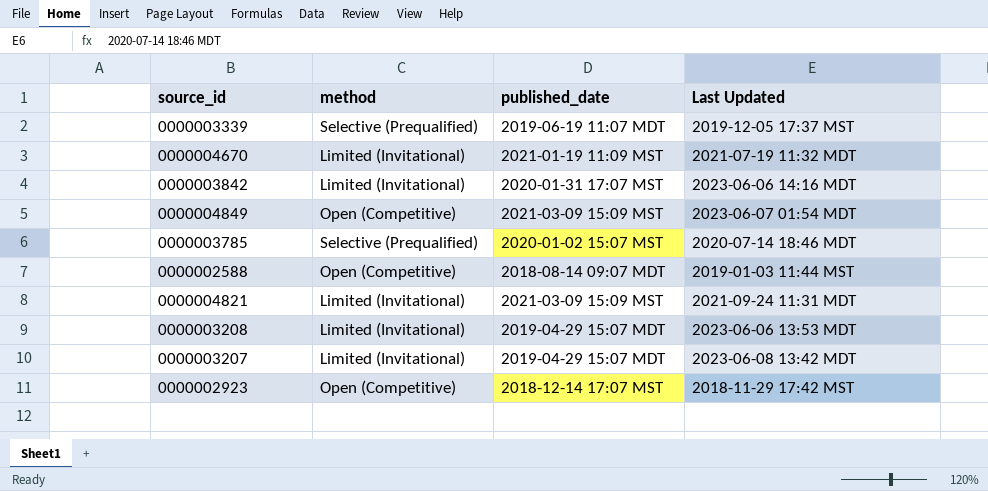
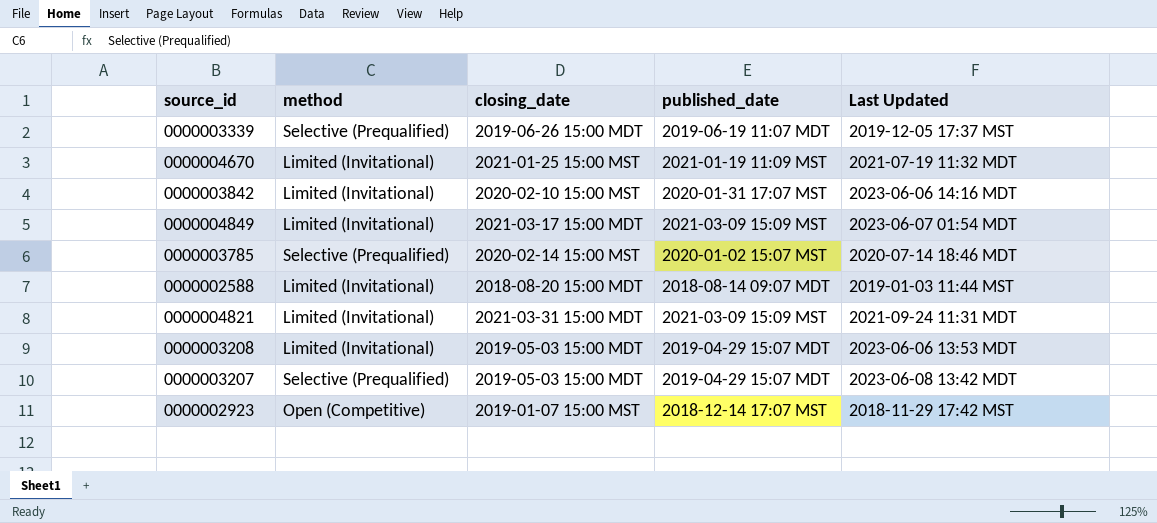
column closing_date | position: none -> 3
0000004849 | method: Open (Competitive) -> Limited (Invitational)
0000002588 | method: Open (Competitive) -> Limited (Invitational)
0000003207 | method: Limited (Invitational) -> Selective (Prequalified)

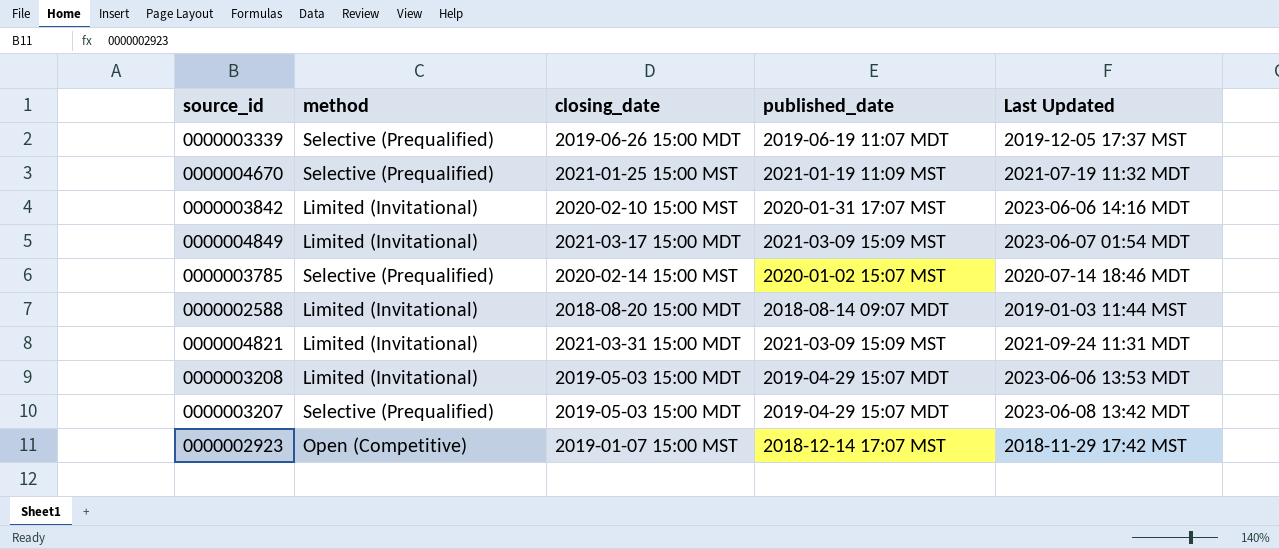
0000004670 | method: Limited (Invitational) -> Selective (Prequalified)

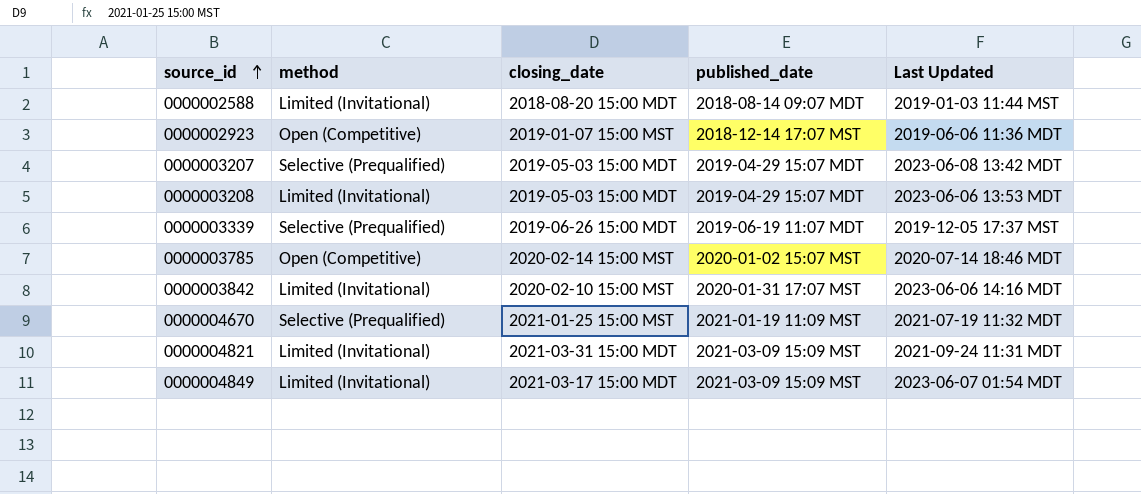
row order: none -> source_id ascending
0000002923 | Last Updated: 2018-11-29 17:42 MST -> 2019-06-06 11:36 MDT
0000003785 | method: Selective (Prequalified) -> Open (Competitive)

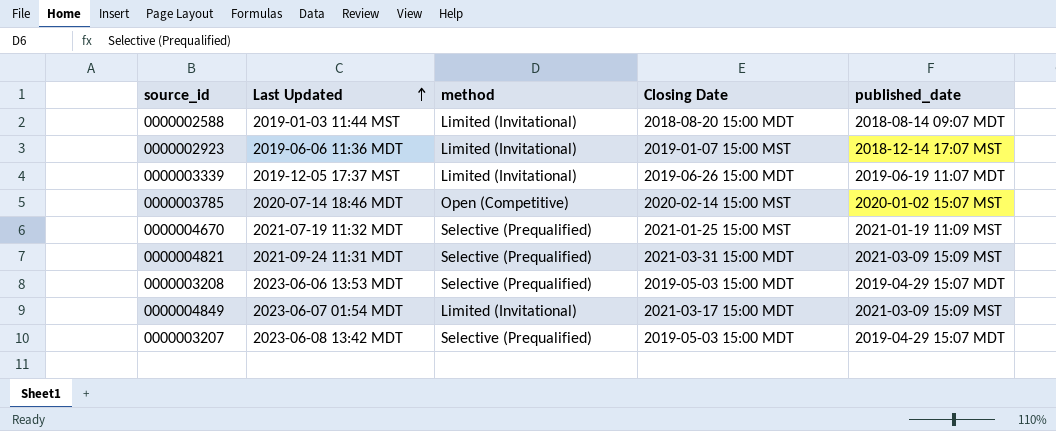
row order: source_id ascending -> Last Updated ascending
column Last Updated | position: 5 -> 2
column name: closing_date -> Closing Date
row 0000003842: Limited (Invitational) | 2020-02-10 15:00 MST | 2020-01-31 17:07 MST | 2023-06-06 14:16 MDT -> none
0000002923 | method: Open (Competitive) -> Limited (Invitational)
0000003339 | method: Selective (Prequalified) -> Limited (Invitational)
0000004821 | method: Limited (Invitational) -> Selective (Prequalified)
0000003208 | method: Limited (Invitational) -> Selective (Prequalified)

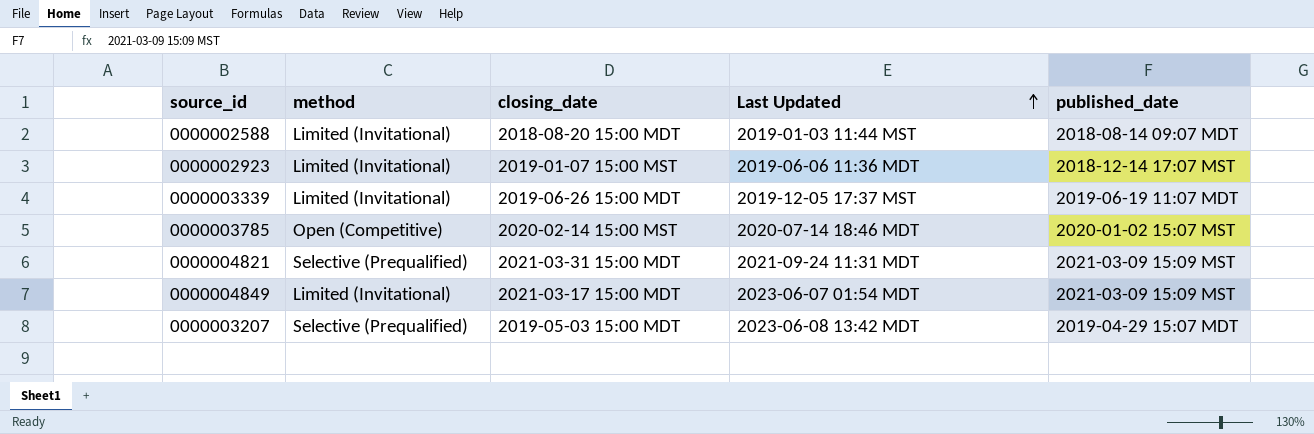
column name: Closing Date -> closing_date
column Last Updated | position: 2 -> 4
row 0000004670: 2021-07-19 11:32 MDT | Selective (Prequalified) | 2021-01-25 15:00 MST | 2021-01-19 11:09 MST -> none
row 0000003208: 2023-06-06 13:53 MDT | Selective (Prequalified) | 2019-05-03 15:00 MDT | 2019-04-29 15:07 MDT -> none

